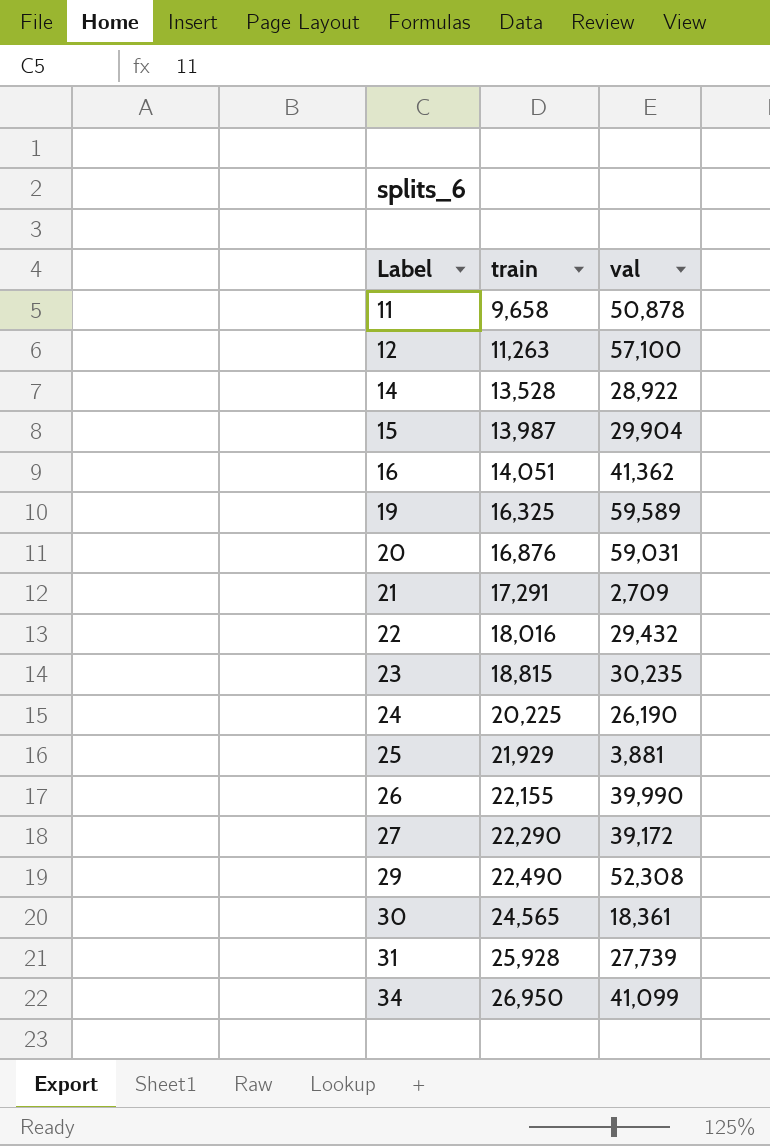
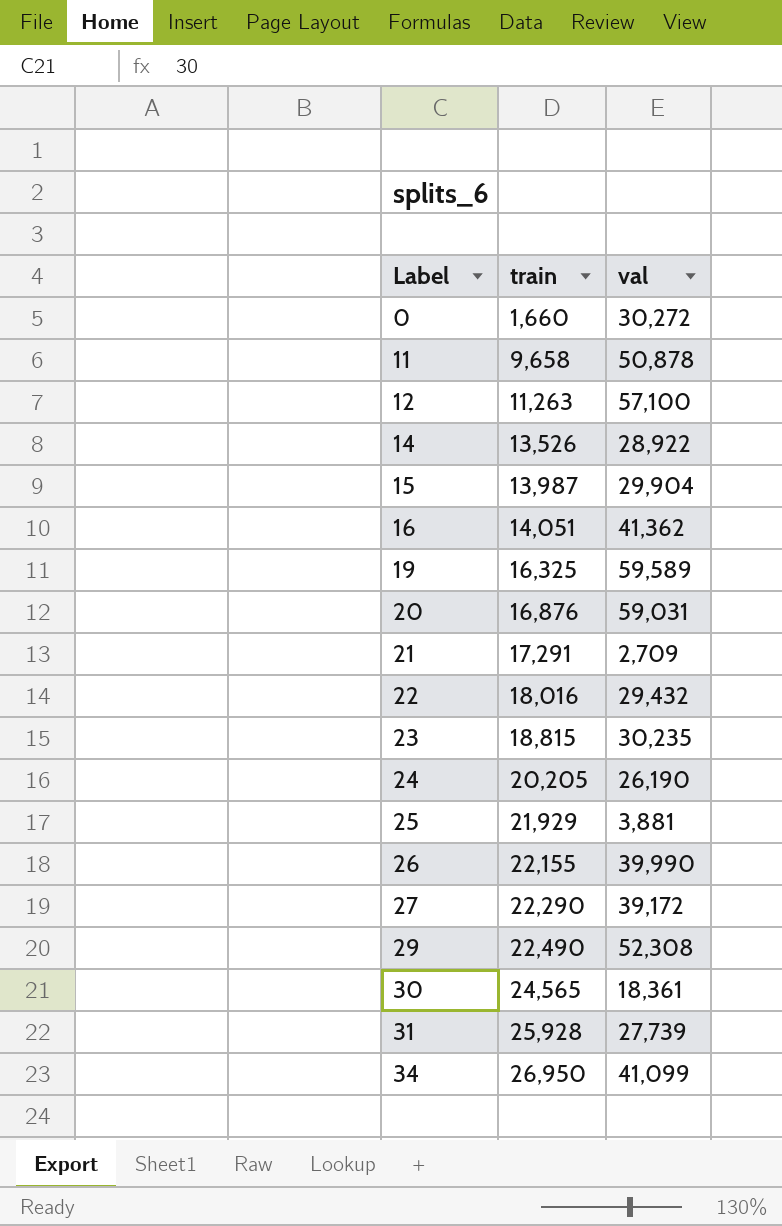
row 0: none -> 1,660 | 30,272
14 | train: 13,528 -> 13,526
24 | train: 20,225 -> 20,205

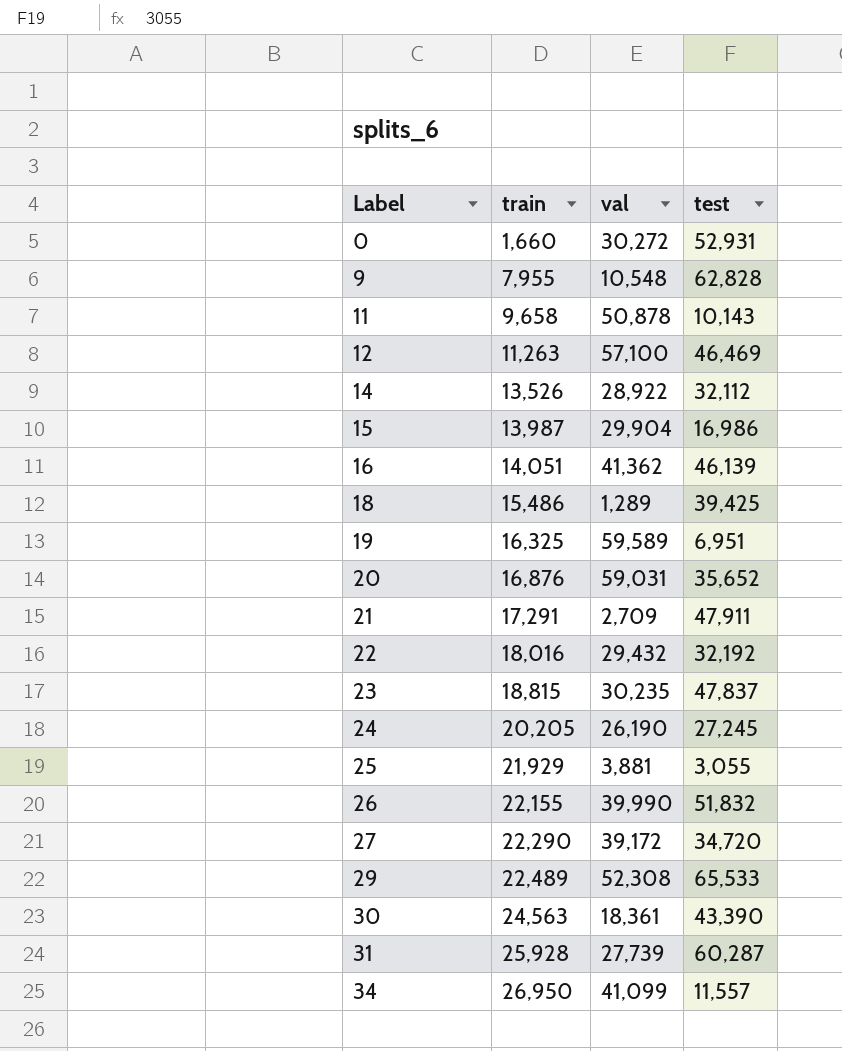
column test | position: none -> 4
row 9: none -> 7,955 | 10,548 | 62,828
row 18: none -> 15,486 | 1,289 | 39,425
29 | train: 22,490 -> 22,489
30 | train: 24,565 -> 24,563

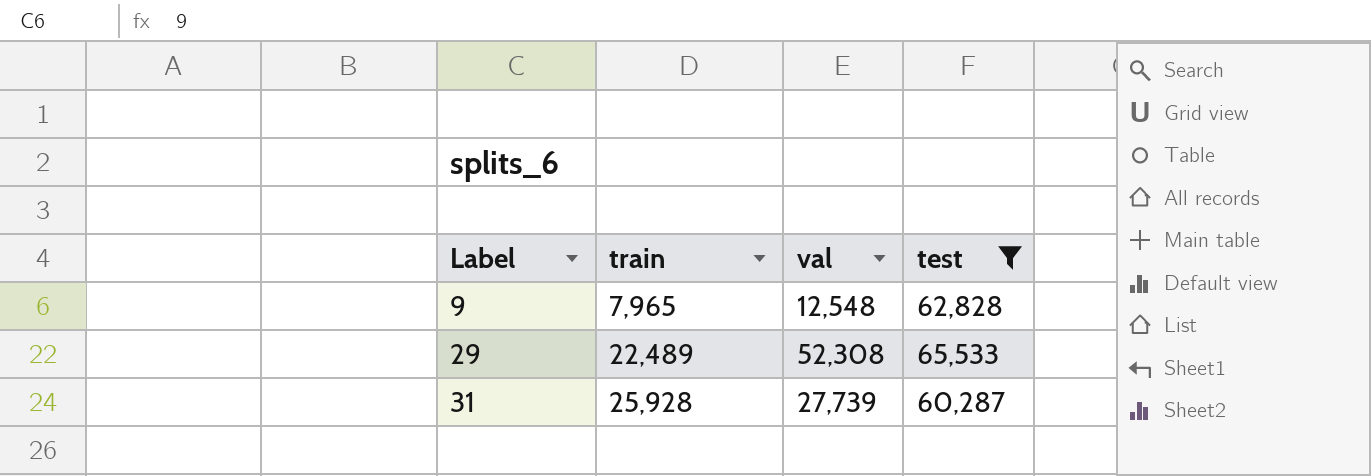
filter: none -> test >= 60,287
9 | train: 7,955 -> 7,965
9 | val: 10,548 -> 12,548

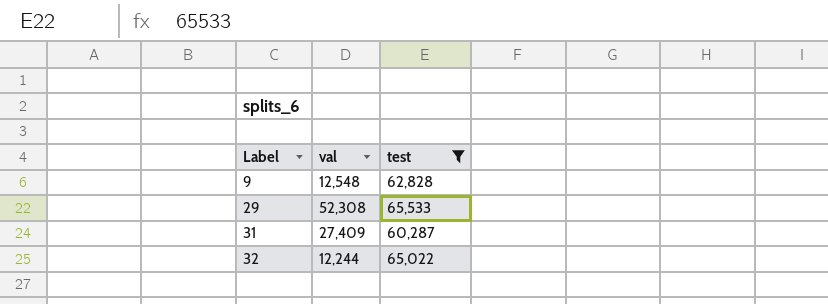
column train | position: 2 -> none
31 | val: 27,739 -> 27,409
row 32: none -> 12,244 | 65,022

